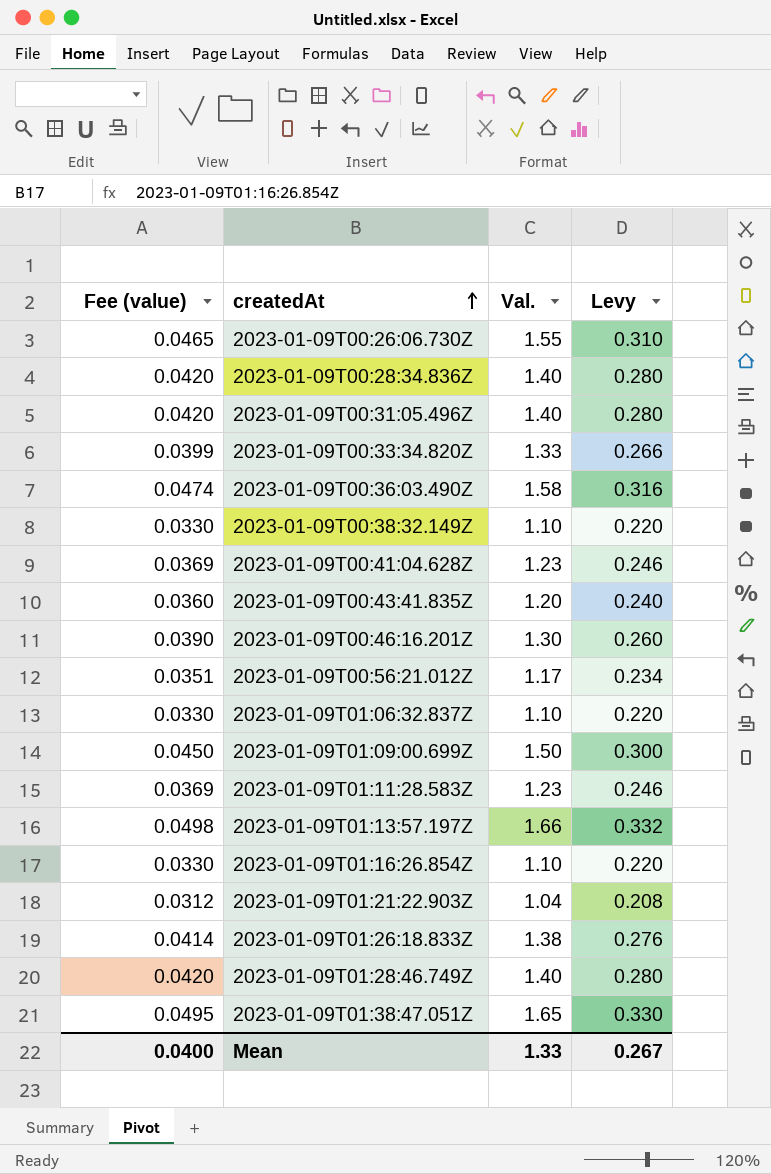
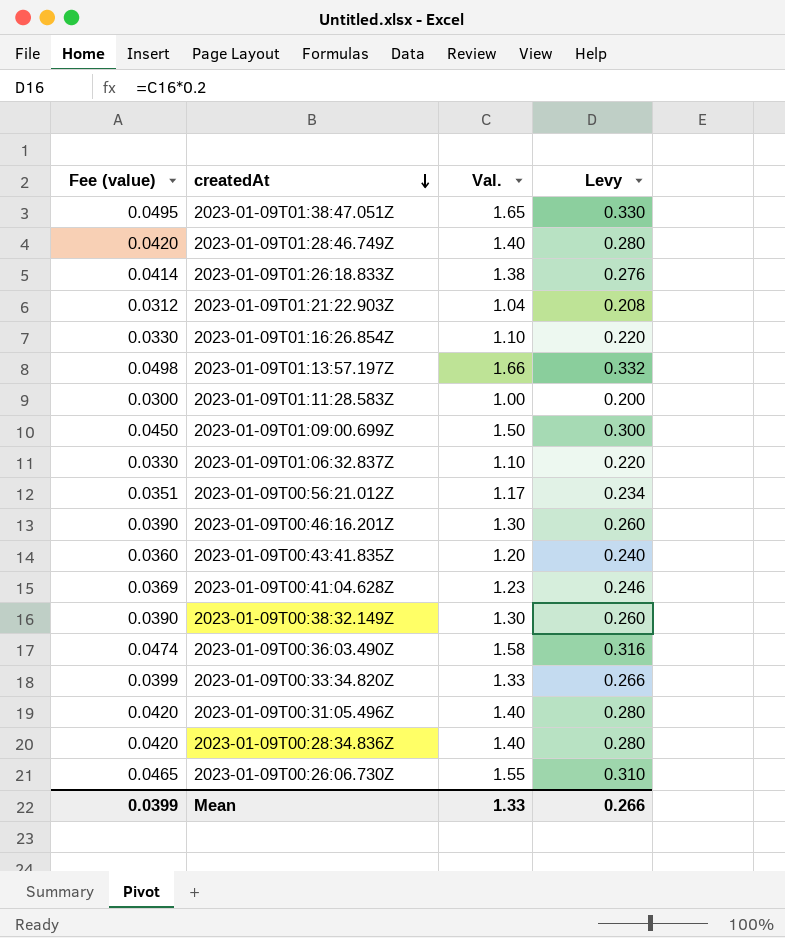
row order: createdAt ascending -> createdAt descending
2023-01-09T01:11:28.583Z | Fee (value): 0.0369 -> 0.0300
2023-01-09T01:11:28.583Z | Val.: 1.23 -> 1.00
2023-01-09T01:11:28.583Z | Levy: 0.246 -> 0.200
2023-01-09T00:38:32.149Z | Fee (value): 0.0330 -> 0.0390
2023-01-09T00:38:32.149Z | Val.: 1.10 -> 1.30
2023-01-09T00:38:32.149Z | Levy: 0.220 -> 0.260
Mean | Fee (value): 0.0400 -> 0.0399
Mean | Levy: 0.267 -> 0.266

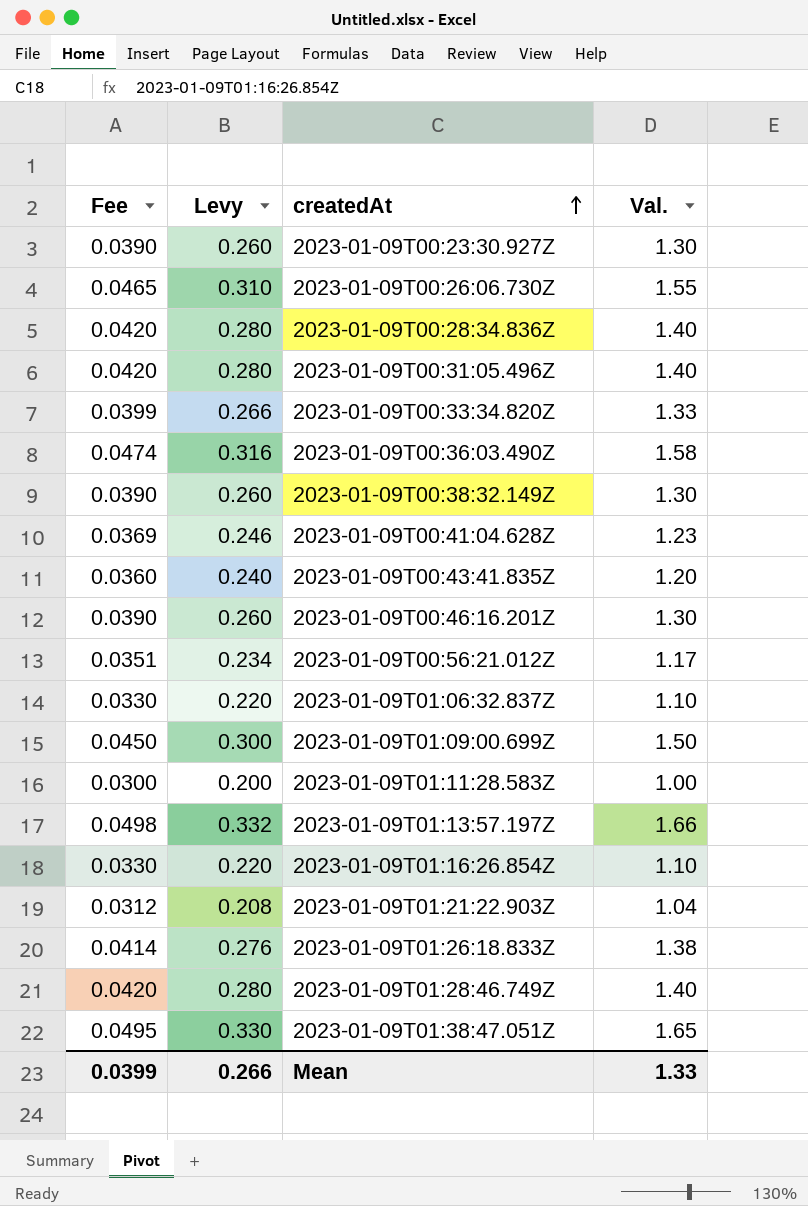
row order: createdAt descending -> createdAt ascending
column name: Fee (value) -> Fee
column Levy | position: 4 -> 2
row 2023-01-09T00:23:30.927Z: none -> 0.0390 | 0.260 | 1.30

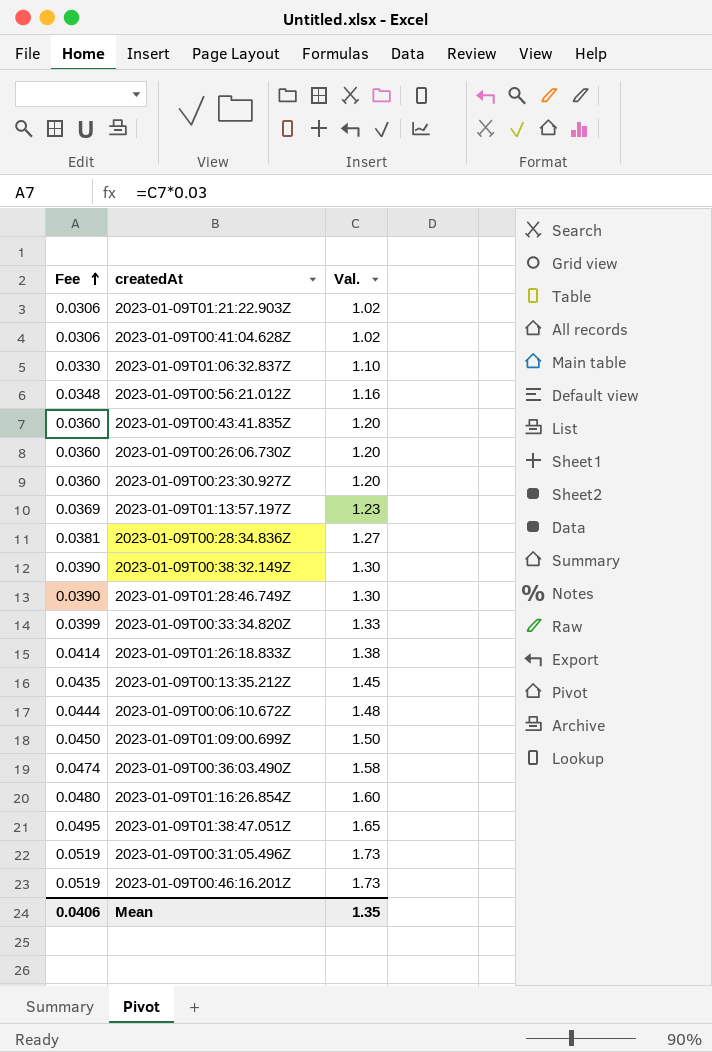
row order: createdAt ascending -> Fee ascending
column Levy | formula: [Val.] * 0.2 -> none
row 2023-01-09T01:11:28.583Z: 0.0300 | 0.200 | 1.00 -> none
2023-01-09T01:21:22.903Z | Fee: 0.0312 -> 0.0306
2023-01-09T01:21:22.903Z | Val.: 1.04 -> 1.02
2023-01-09T00:41:04.628Z | Fee: 0.0369 -> 0.0306
2023-01-09T00:41:04.628Z | Val.: 1.23 -> 1.02
2023-01-09T00:56:21.012Z | Fee: 0.0351 -> 0.0348
2023-01-09T00:56:21.012Z | Val.: 1.17 -> 1.16
2023-01-09T00:26:06.730Z | Fee: 0.0465 -> 0.0360
2023-01-09T00:26:06.730Z | Val.: 1.55 -> 1.20
2023-01-09T00:23:30.927Z | Fee: 0.0390 -> 0.0360
2023-01-09T00:23:30.927Z | Val.: 1.30 -> 1.20
2023-01-09T01:13:57.197Z | Fee: 0.0498 -> 0.0369
2023-01-09T01:13:57.197Z | Val.: 1.66 -> 1.23
2023-01-09T00:28:34.836Z | Fee: 0.0420 -> 0.0381
2023-01-09T00:28:34.836Z | Val.: 1.40 -> 1.27
2023-01-09T01:28:46.749Z | Fee: 0.0420 -> 0.0390
2023-01-09T01:28:46.749Z | Val.: 1.40 -> 1.30
row 2023-01-09T00:13:35.212Z: none -> 0.0435 | 1.45
row 2023-01-09T00:06:10.672Z: none -> 0.0444 | 1.48
2023-01-09T01:16:26.854Z | Fee: 0.0330 -> 0.0480
2023-01-09T01:16:26.854Z | Val.: 1.10 -> 1.60
2023-01-09T00:31:05.496Z | Fee: 0.0420 -> 0.0519
2023-01-09T00:31:05.496Z | Val.: 1.40 -> 1.73
2023-01-09T00:46:16.201Z | Fee: 0.0390 -> 0.0519
2023-01-09T00:46:16.201Z | Val.: 1.30 -> 1.73
Mean | Fee: 0.0399 -> 0.0406
Mean | Val.: 1.33 -> 1.35

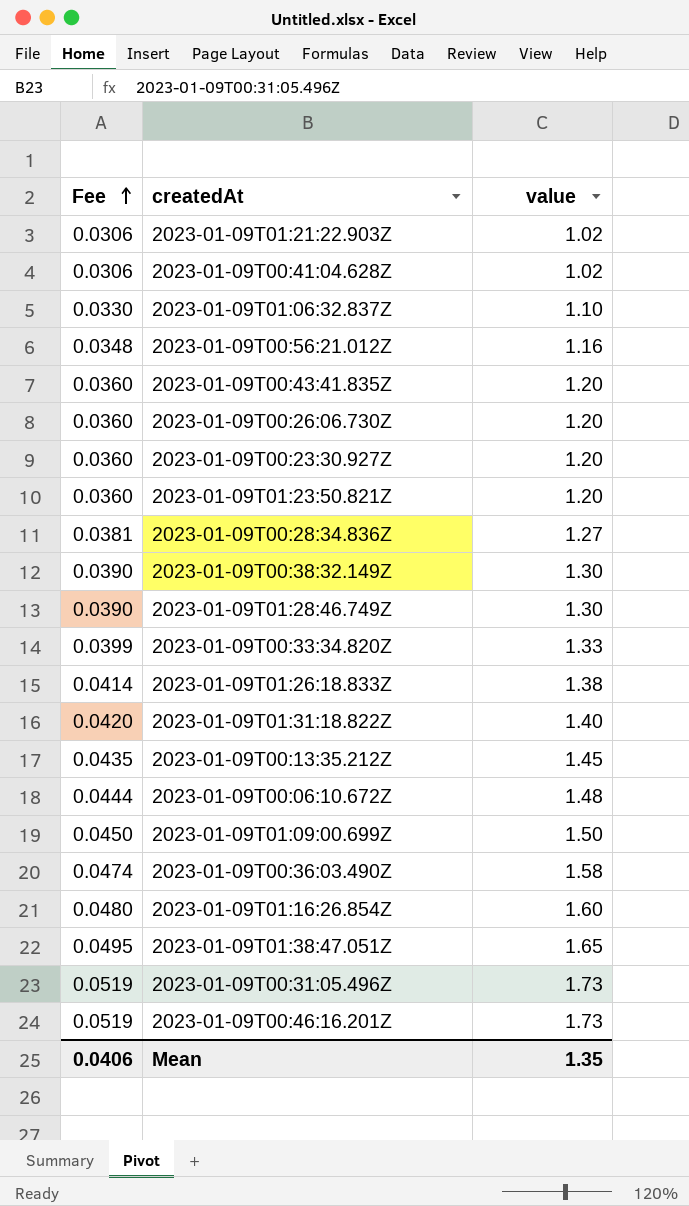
column name: Val. -> value
row 2023-01-09T01:13:57.197Z: 0.0369 | 1.23 -> none
row 2023-01-09T01:23:50.821Z: none -> 0.0360 | 1.20
row 2023-01-09T01:31:18.822Z: none -> 0.0420 | 1.40

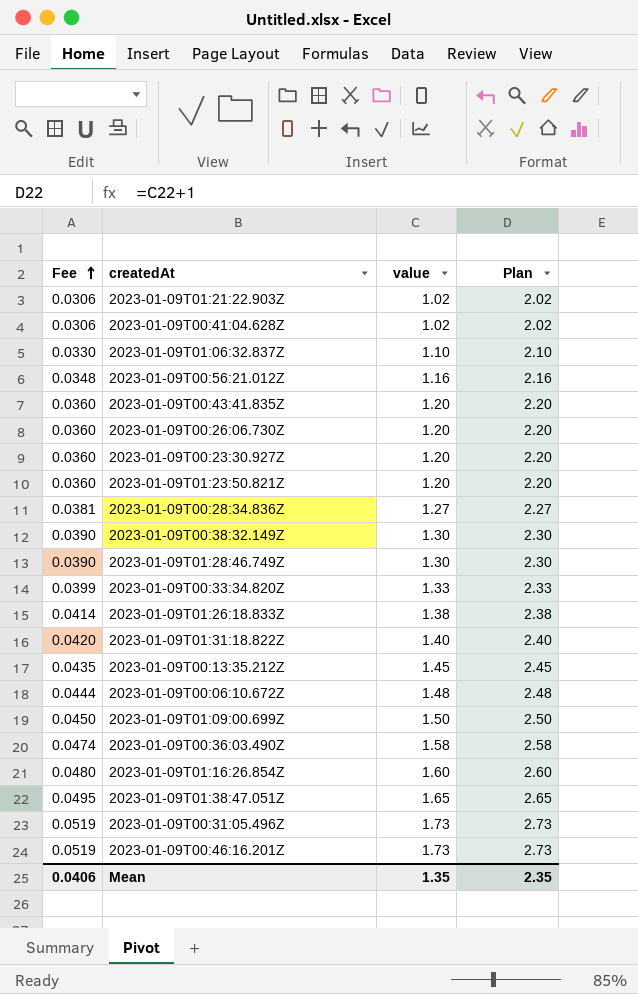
column Plan | formula: none -> [value] + 1

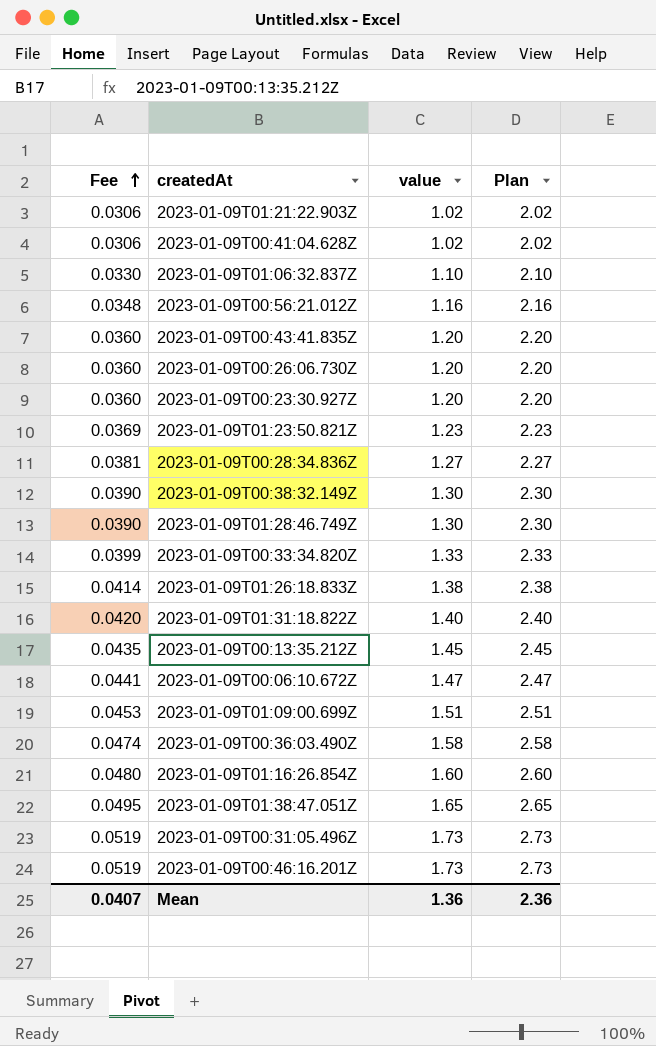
2023-01-09T01:23:50.821Z | Fee: 0.0360 -> 0.0369
2023-01-09T01:23:50.821Z | value: 1.20 -> 1.23
2023-01-09T01:23:50.821Z | Plan: 2.20 -> 2.23
2023-01-09T00:06:10.672Z | Fee: 0.0444 -> 0.0441
2023-01-09T00:06:10.672Z | value: 1.48 -> 1.47
2023-01-09T00:06:10.672Z | Plan: 2.48 -> 2.47
2023-01-09T01:09:00.699Z | Fee: 0.0450 -> 0.0453
2023-01-09T01:09:00.699Z | value: 1.50 -> 1.51
2023-01-09T01:09:00.699Z | Plan: 2.50 -> 2.51
Mean | Fee: 0.0406 -> 0.0407
Mean | value: 1.35 -> 1.36
Mean | Plan: 2.35 -> 2.36

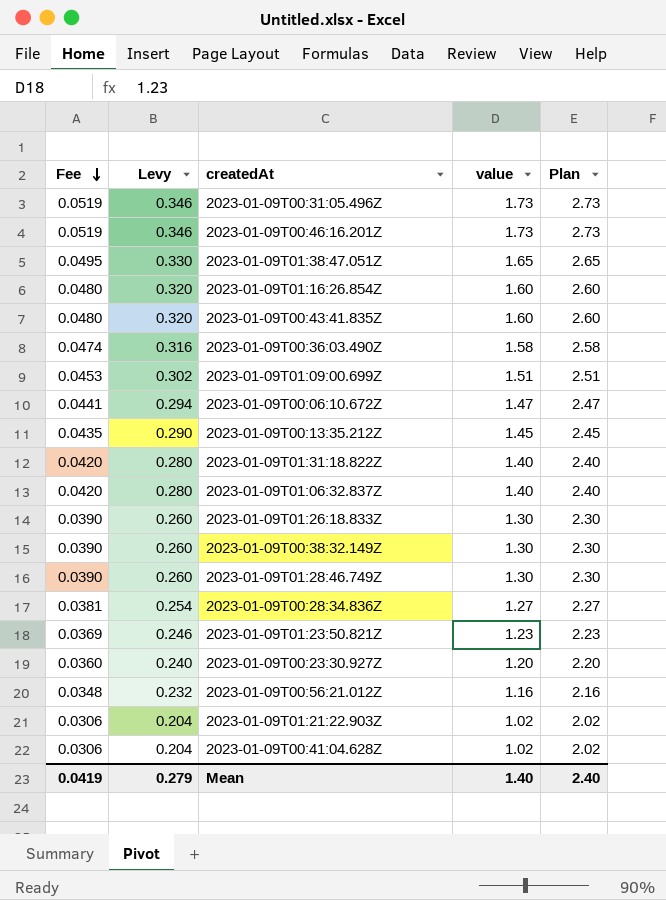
row order: Fee ascending -> Fee descending
column Levy | formula: none -> [value] * 0.2
row 2023-01-09T00:26:06.730Z: 0.0360 | 1.20 | 2.20 -> none
row 2023-01-09T00:33:34.820Z: 0.0399 | 1.33 | 2.33 -> none
2023-01-09T00:43:41.835Z | Fee: 0.0360 -> 0.0480
2023-01-09T00:43:41.835Z | value: 1.20 -> 1.60
2023-01-09T00:43:41.835Z | Plan: 2.20 -> 2.60
2023-01-09T01:06:32.837Z | Fee: 0.0330 -> 0.0420
2023-01-09T01:06:32.837Z | value: 1.10 -> 1.40
2023-01-09T01:06:32.837Z | Plan: 2.10 -> 2.40
2023-01-09T01:26:18.833Z | Fee: 0.0414 -> 0.0390
2023-01-09T01:26:18.833Z | value: 1.38 -> 1.30
2023-01-09T01:26:18.833Z | Plan: 2.38 -> 2.30
Mean | Fee: 0.0407 -> 0.0419
Mean | value: 1.36 -> 1.40
Mean | Plan: 2.36 -> 2.40

